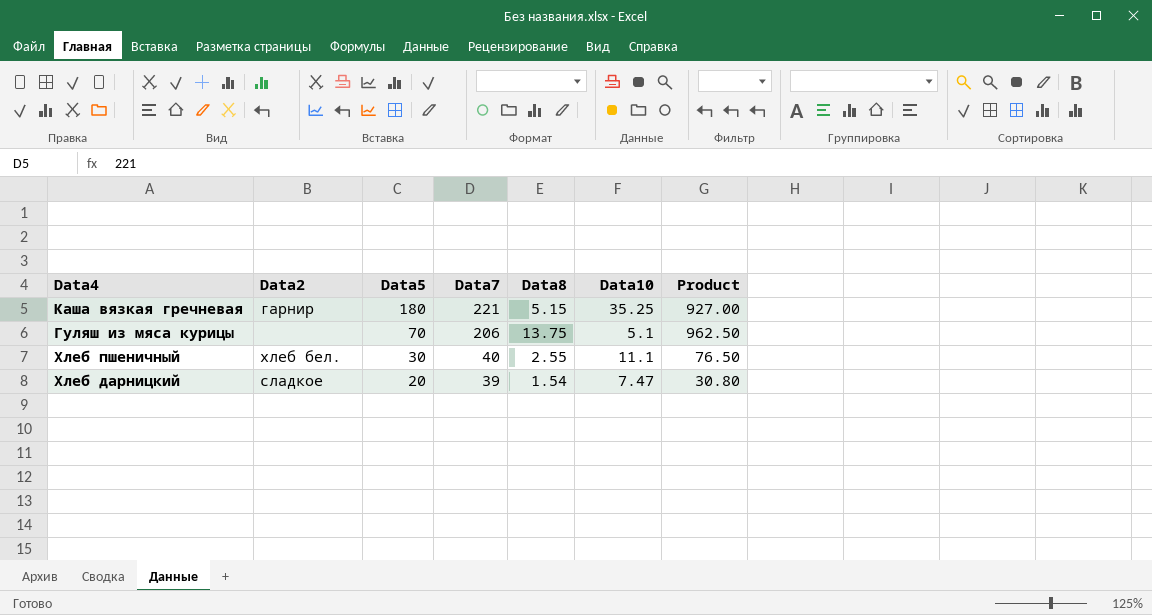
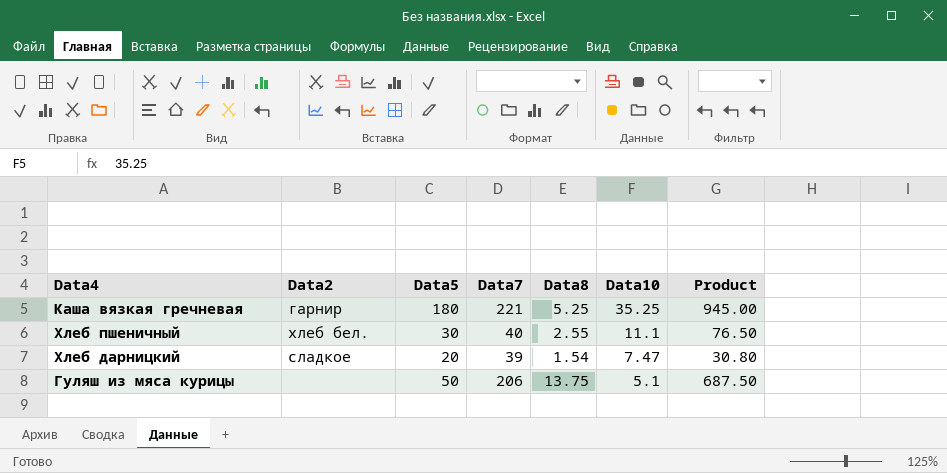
row order: Data5 descending -> Data10 descending
Каша вязкая гречневая | Data8: 5.15 -> 5.25
Каша вязкая гречневая | Product: 927.00 -> 945.00
Гуляш из мяса курицы | Data5: 70 -> 50
Гуляш из мяса курицы | Product: 962.50 -> 687.50

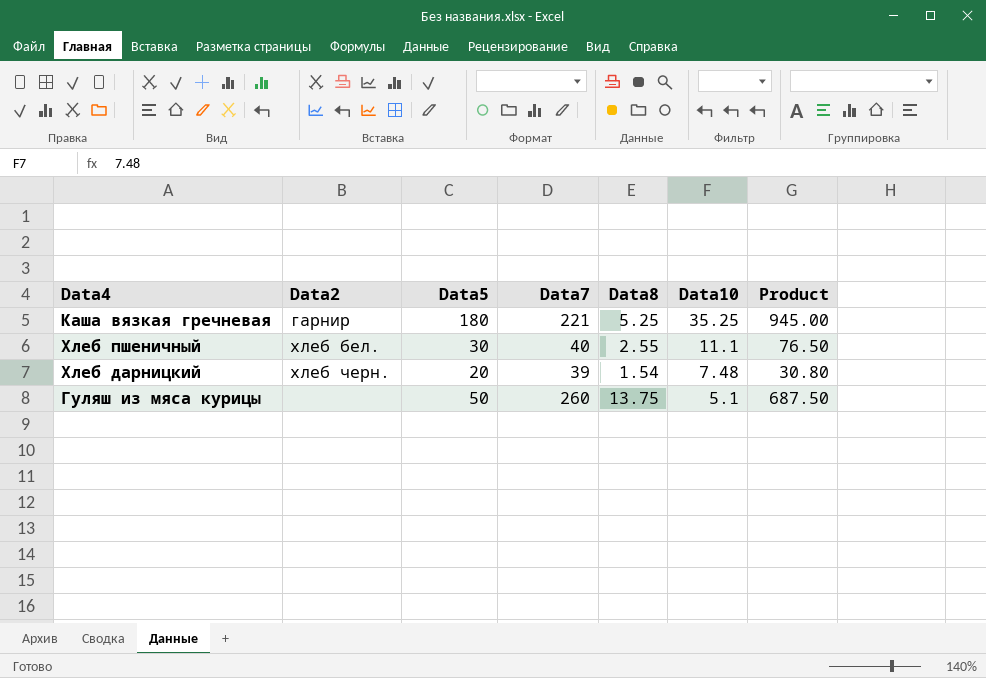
Хлеб дарницкий | Data2: сладкое -> хлеб черн.
Хлеб дарницкий | Data10: 7.47 -> 7.48
Гуляш из мяса курицы | Data7: 206 -> 260

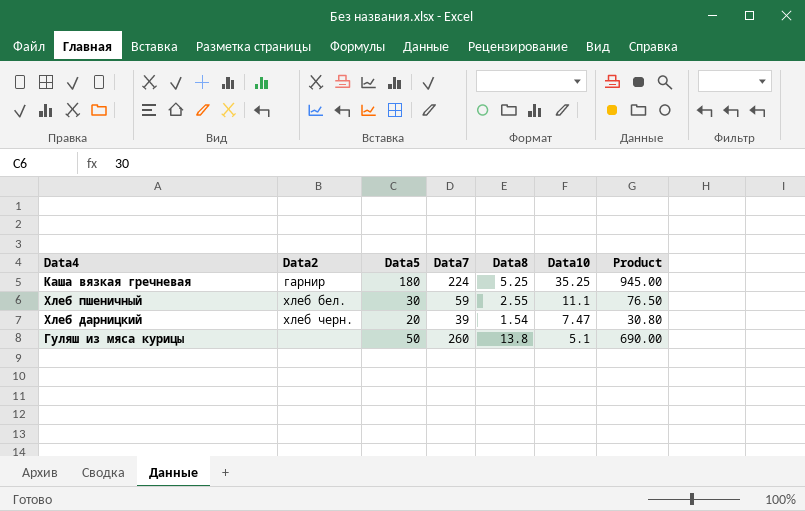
Каша вязкая гречневая | Data7: 221 -> 224
Хлеб пшеничный | Data7: 40 -> 59
Хлеб дарницкий | Data10: 7.48 -> 7.47
Гуляш из мяса курицы | Data8: 13.75 -> 13.8
Гуляш из мяса курицы | Product: 687.50 -> 690.00

